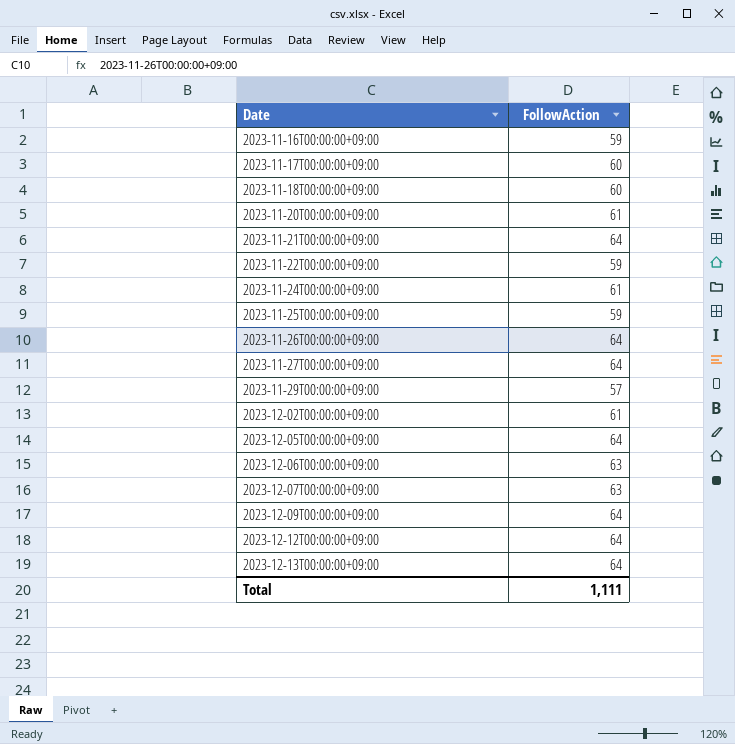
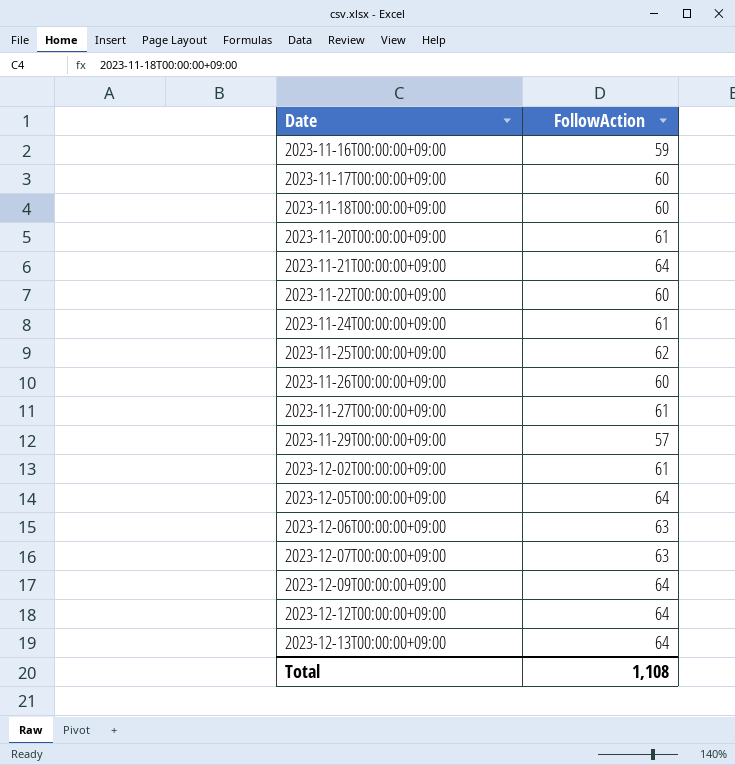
2023-11-22T00:00:00+09:00 | FollowAction: 59 -> 60
2023-11-25T00:00:00+09:00 | FollowAction: 59 -> 62
2023-11-26T00:00:00+09:00 | FollowAction: 64 -> 60
2023-11-27T00:00:00+09:00 | FollowAction: 64 -> 61
Total | FollowAction: 1,111 -> 1,108

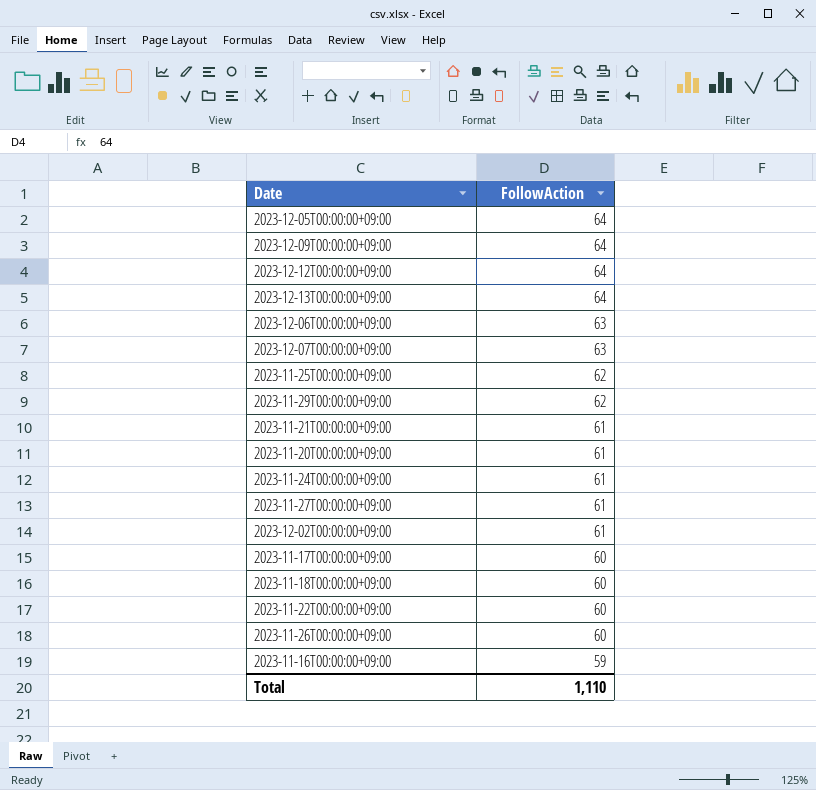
row order: Date ascending -> FollowAction descending
2023-11-29T00:00:00+09:00 | FollowAction: 57 -> 62
2023-11-21T00:00:00+09:00 | FollowAction: 64 -> 61
Total | FollowAction: 1,108 -> 1,110

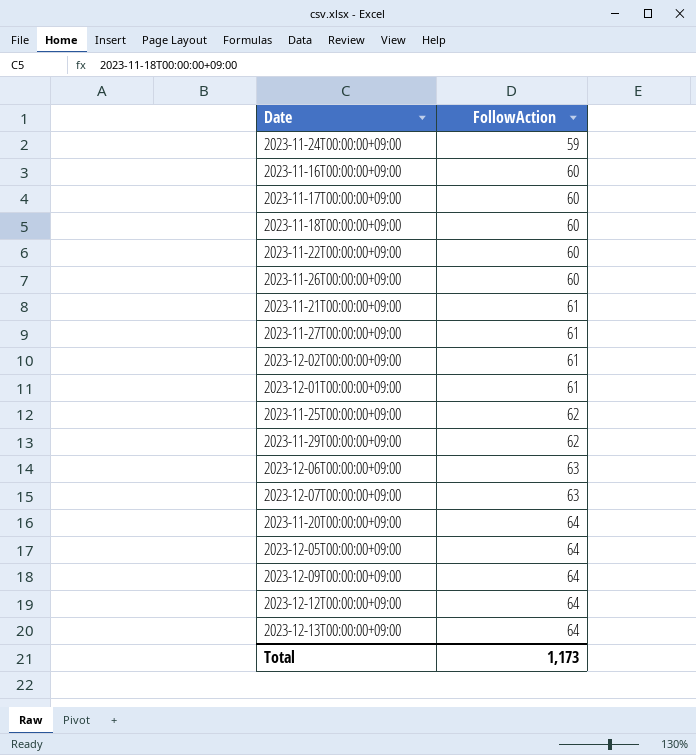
row order: FollowAction descending -> FollowAction ascending
2023-11-24T00:00:00+09:00 | FollowAction: 61 -> 59
2023-11-16T00:00:00+09:00 | FollowAction: 59 -> 60
row 2023-12-01T00:00:00+09:00: none -> 61
2023-11-20T00:00:00+09:00 | FollowAction: 61 -> 64
Total | FollowAction: 1,110 -> 1,173

